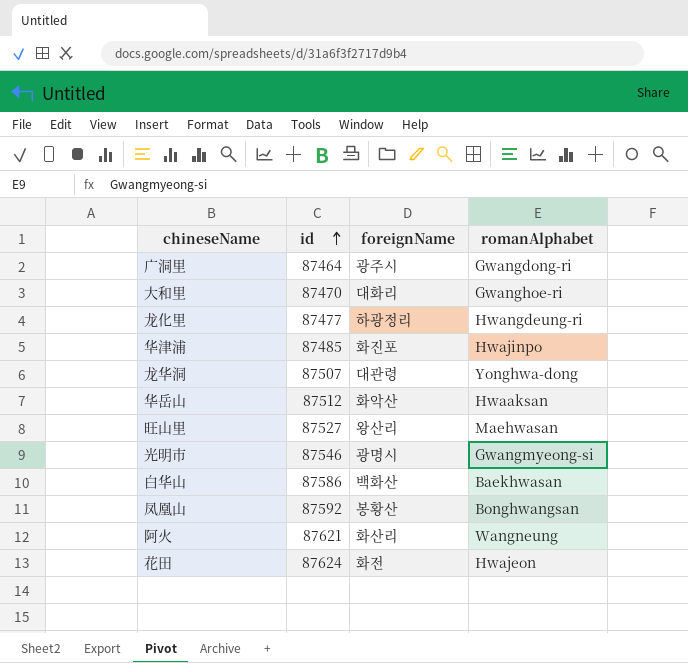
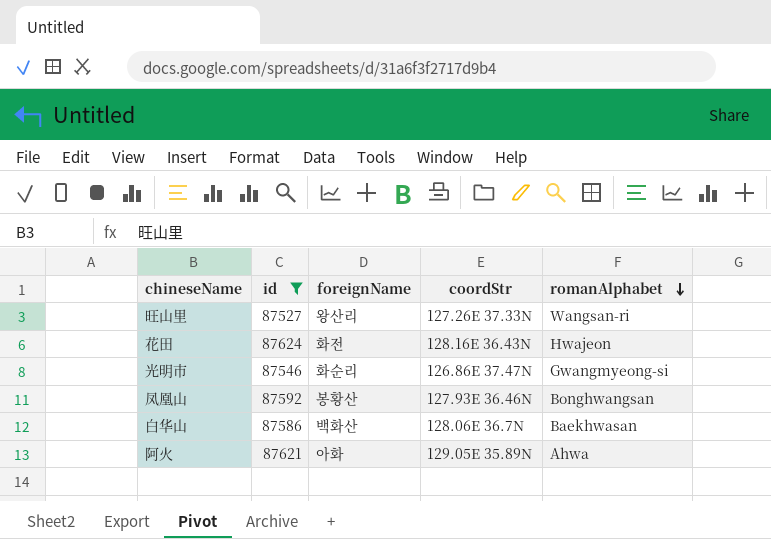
filter: none -> id >= 87527
row order: id ascending -> romanAlphabet descending
column coordStr | position: none -> 4
旺山里 | romanAlphabet: Maehwasan -> Wangsan-ri
光明市 | foreignName: 광명시 -> 화순리
阿火 | foreignName: 화산리 -> 아화
阿火 | romanAlphabet: Wangneung -> Ahwa

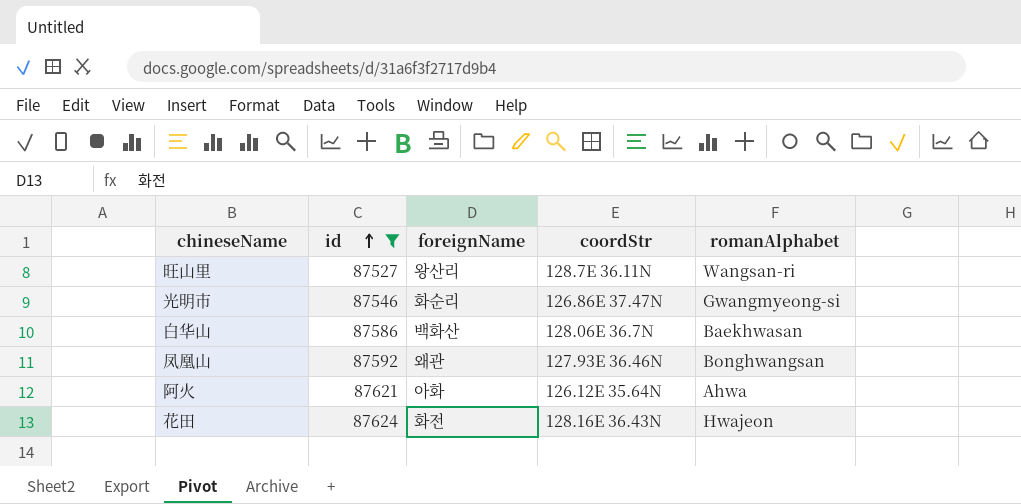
row order: romanAlphabet descending -> id ascending
旺山里 | coordStr: 127.26E 37.33N -> 128.7E 36.11N
凤凰山 | foreignName: 봉황산 -> 왜관
阿火 | coordStr: 129.05E 35.89N -> 126.12E 35.64N

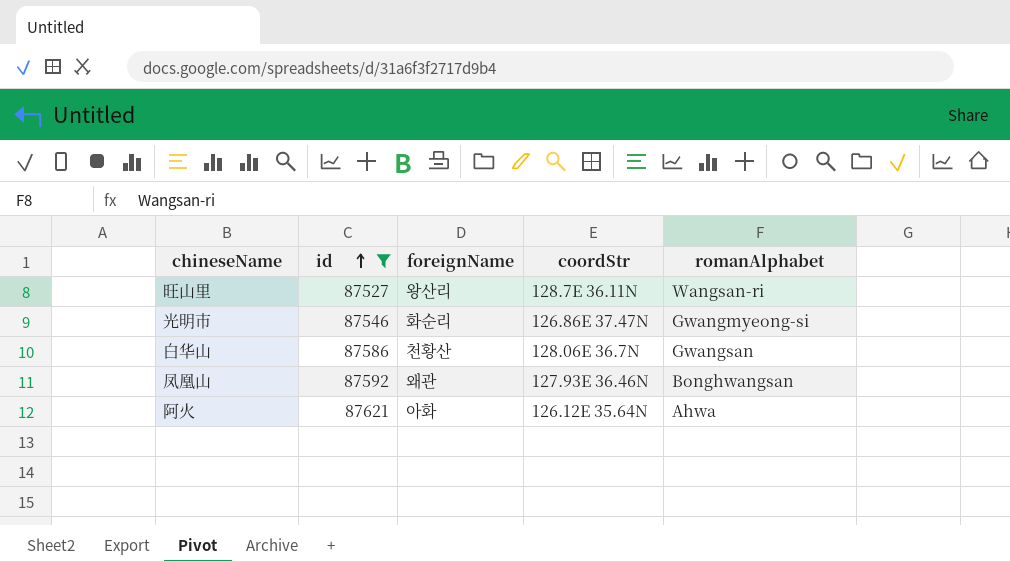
row 花田: 87624 | 화전 | 128.16E 36.43N | Hwajeon -> none
白华山 | foreignName: 백화산 -> 천황산
白华山 | romanAlphabet: Baekhwasan -> Gwangsan

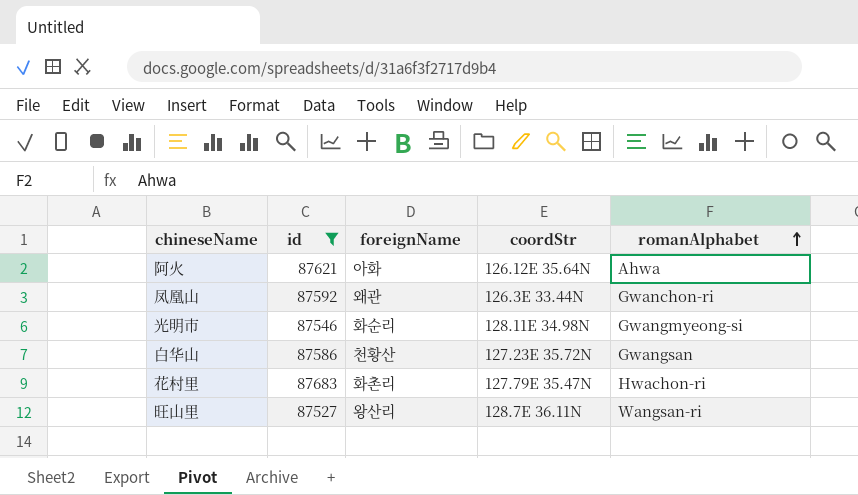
row order: id ascending -> romanAlphabet ascending
凤凰山 | coordStr: 127.93E 36.46N -> 126.3E 33.44N
凤凰山 | romanAlphabet: Bonghwangsan -> Gwanchon-ri
光明市 | coordStr: 126.86E 37.47N -> 128.11E 34.98N
白华山 | coordStr: 128.06E 36.7N -> 127.23E 35.72N
row 花村里: none -> 87683 | 화촌리 | 127.79E 35.47N | Hwachon-ri

